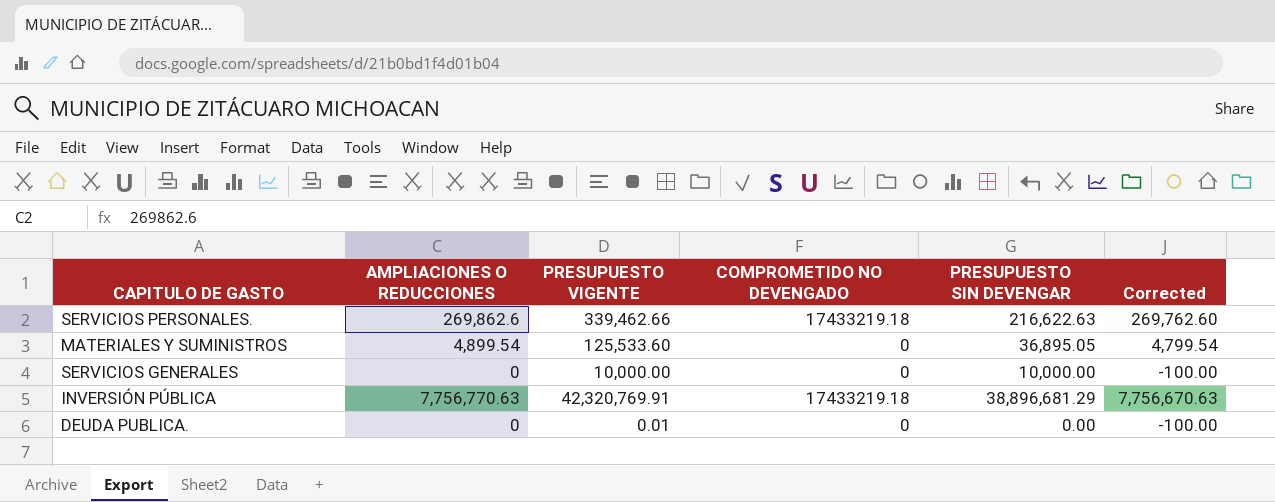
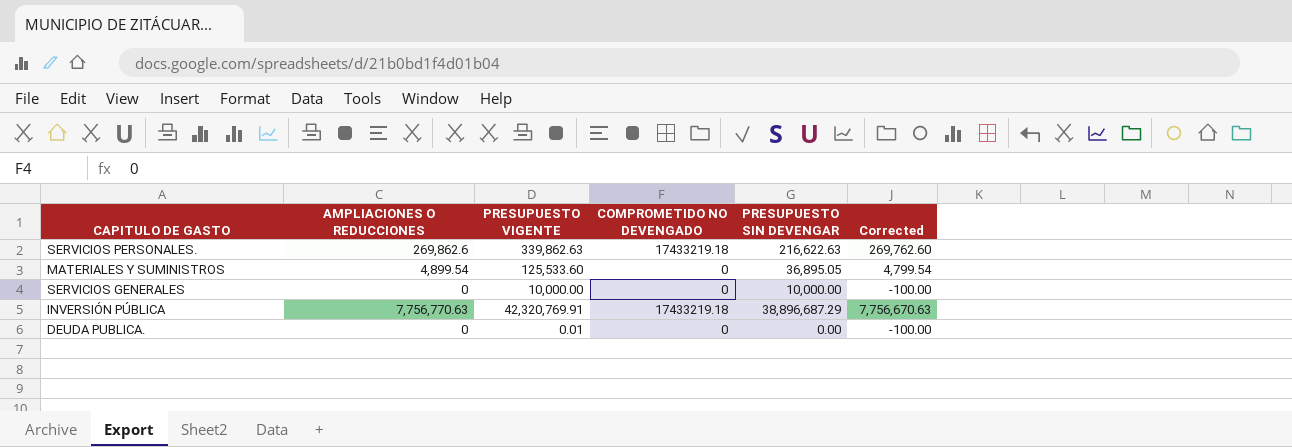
SERVICIOS PERSONALES. | PRESUPUESTO VIGENTE: 339,462.66 -> 339,862.63
INVERSIÓN PÚBLICA | PRESUPUESTO SIN DEVENGAR: 38,896,681.29 -> 38,896,687.29

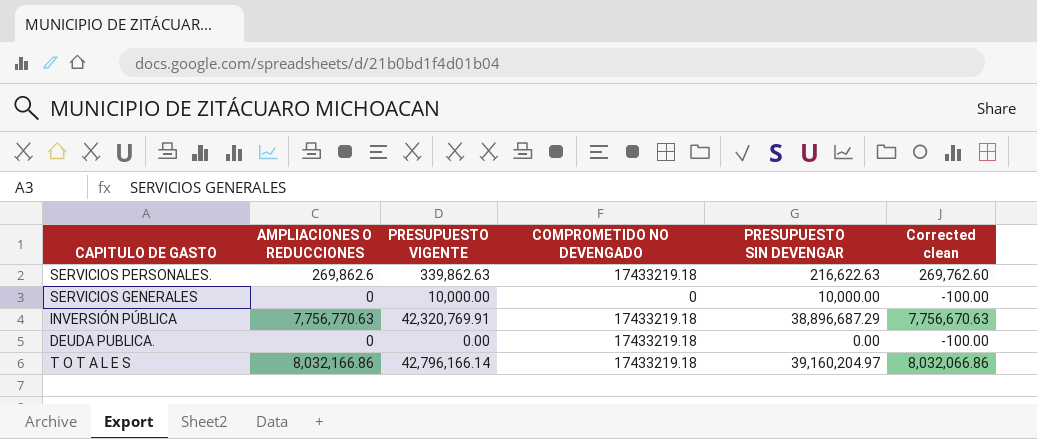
column name: Corrected -> Corrected clean
row MATERIALES Y SUMINISTROS: 4,899.54 | 125,533.60 | 0 | 36,895.05 | 4,799.54 -> none
DEUDA PUBLICA. | PRESUPUESTO VIGENTE: 0.01 -> 0.00
DEUDA PUBLICA. | COMPROMETIDO NO DEVENGADO: 0 -> 17433219.18
row T O T A L E S: none -> 8,032,166.86 | 42,796,166.14 | 17433219.18 | 39,160,204.97 | 8,032,066.86

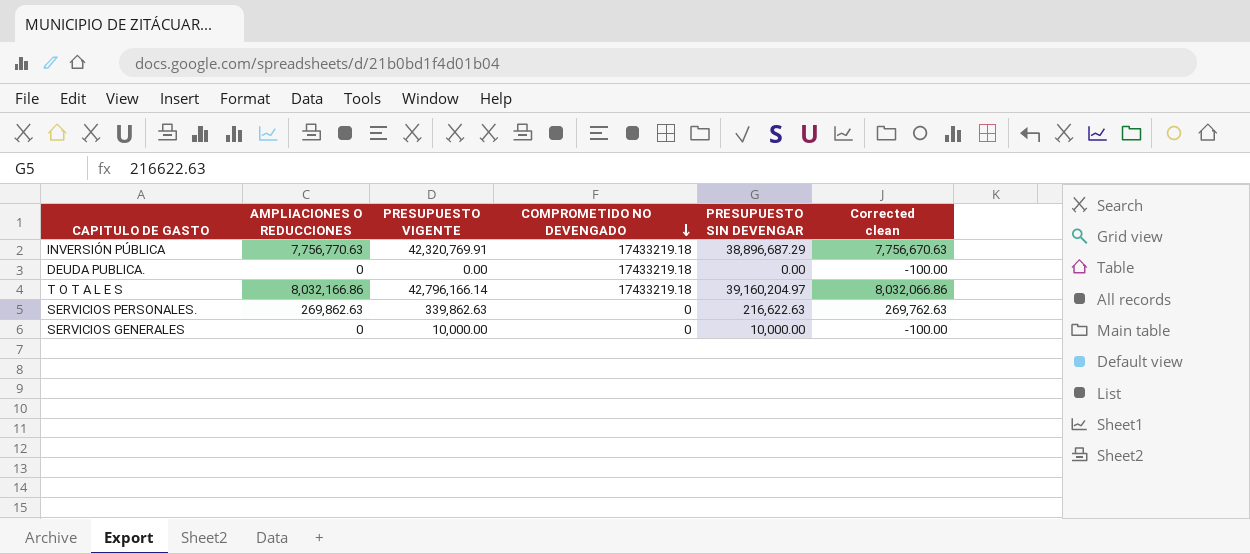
row order: none -> COMPROMETIDO NO DEVENGADO descending
SERVICIOS PERSONALES. | AMPLIACIONES O REDUCCIONES: 269,862.6 -> 269,862.63
SERVICIOS PERSONALES. | COMPROMETIDO NO DEVENGADO: 17433219.18 -> 0
SERVICIOS PERSONALES. | Corrected clean: 269,762.60 -> 269,762.63

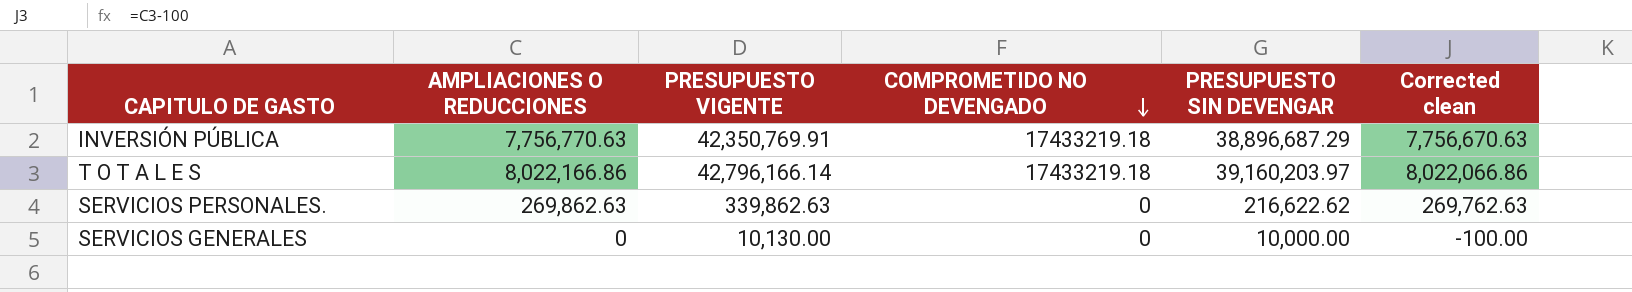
row DEUDA PUBLICA.: 0 | 0.00 | 17433219.18 | 0.00 | -100.00 -> none
INVERSIÓN PÚBLICA | PRESUPUESTO VIGENTE: 42,320,769.91 -> 42,350,769.91
T O T A L E S | AMPLIACIONES O REDUCCIONES: 8,032,166.86 -> 8,022,166.86
T O T A L E S | PRESUPUESTO SIN DEVENGAR: 39,160,204.97 -> 39,160,203.97
T O T A L E S | Corrected clean: 8,032,066.86 -> 8,022,066.86
SERVICIOS PERSONALES. | PRESUPUESTO SIN DEVENGAR: 216,622.63 -> 216,622.62
SERVICIOS GENERALES | PRESUPUESTO VIGENTE: 10,000.00 -> 10,130.00

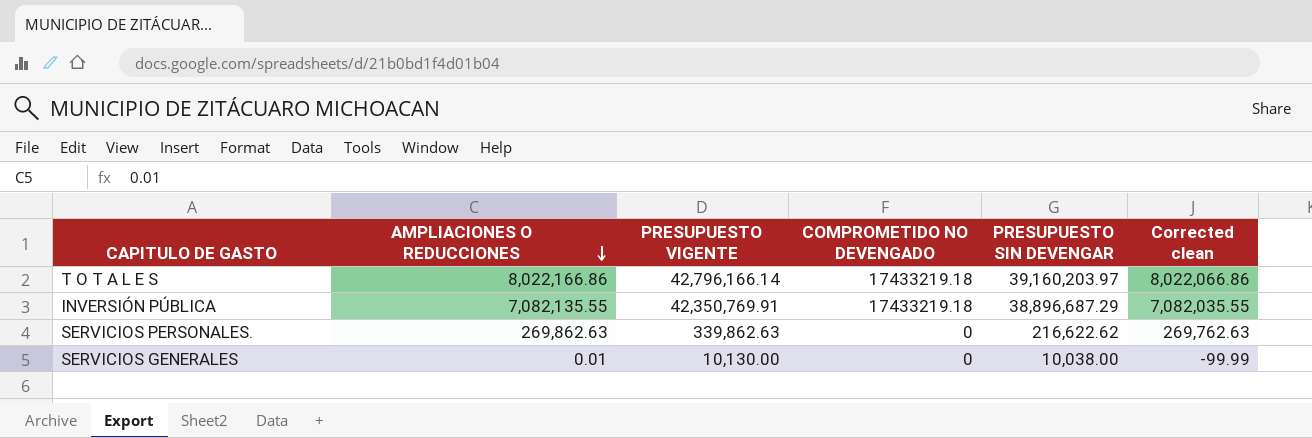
row order: COMPROMETIDO NO DEVENGADO descending -> AMPLIACIONES O REDUCCIONES descending
INVERSIÓN PÚBLICA | AMPLIACIONES O REDUCCIONES: 7,756,770.63 -> 7,082,135.55
INVERSIÓN PÚBLICA | Corrected clean: 7,756,670.63 -> 7,082,035.55
SERVICIOS GENERALES | AMPLIACIONES O REDUCCIONES: 0 -> 0.01
SERVICIOS GENERALES | PRESUPUESTO SIN DEVENGAR: 10,000.00 -> 10,038.00
SERVICIOS GENERALES | Corrected clean: -100.00 -> -99.99

